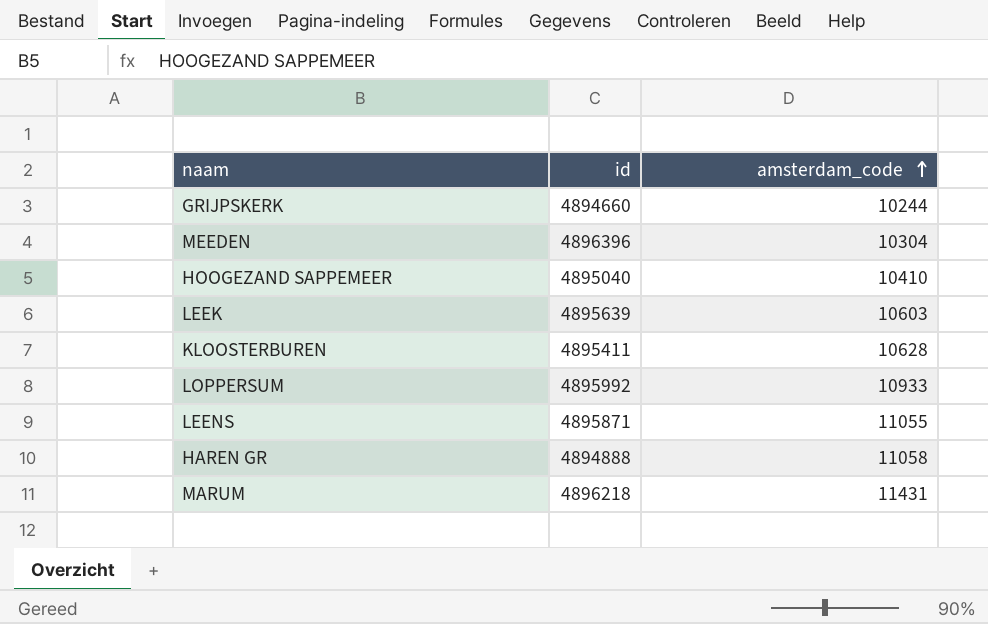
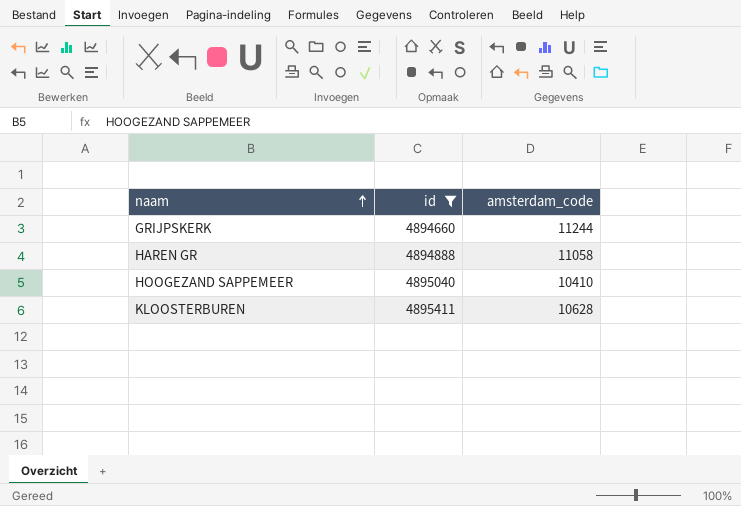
filter: none -> id <= 4895411
row order: amsterdam_code ascending -> naam ascending
GRIJPSKERK | amsterdam_code: 10244 -> 11244

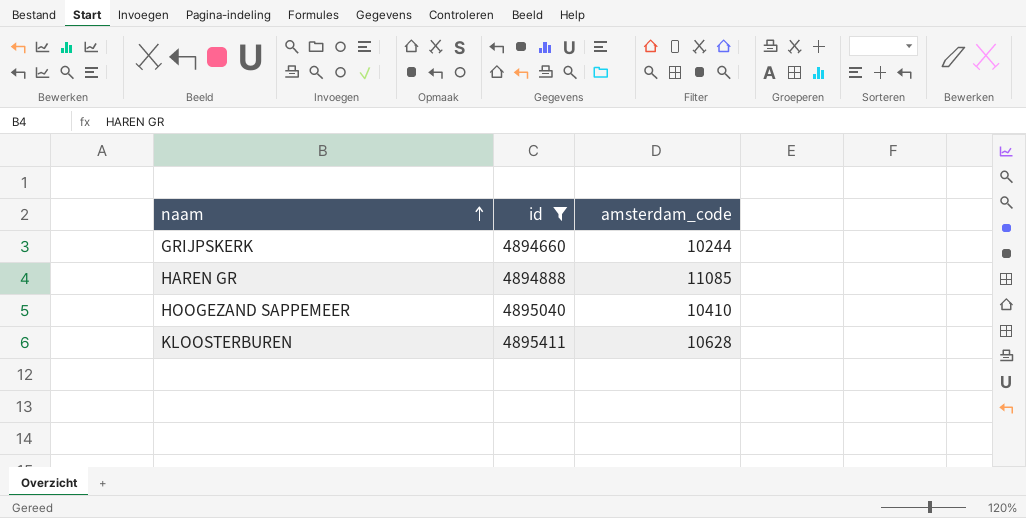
GRIJPSKERK | amsterdam_code: 11244 -> 10244
HAREN GR | amsterdam_code: 11058 -> 11085

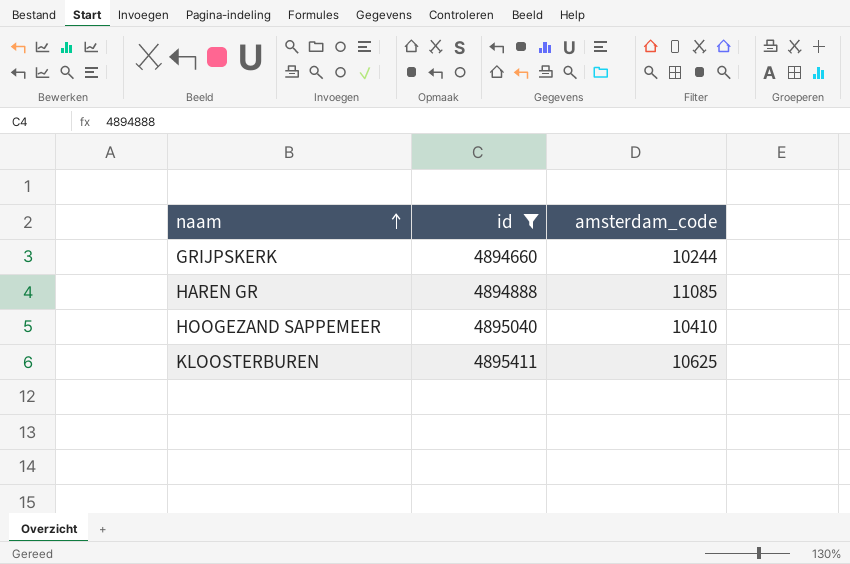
KLOOSTERBUREN | amsterdam_code: 10628 -> 10625

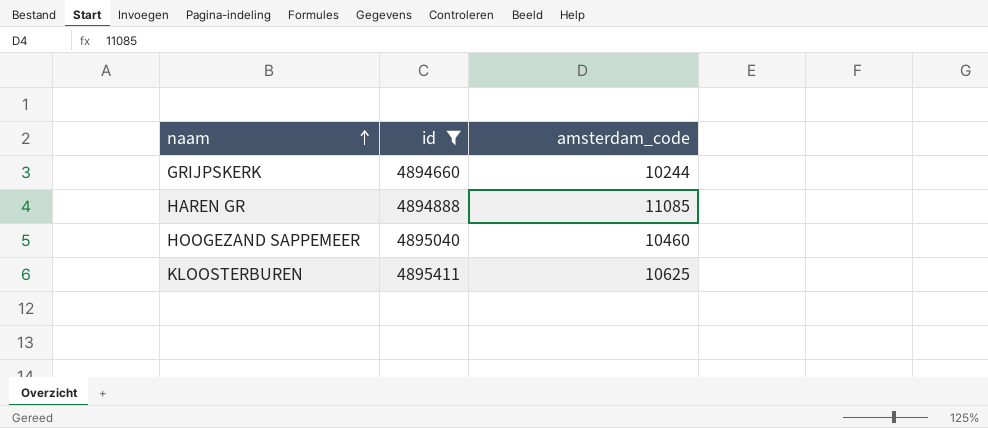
HOOGEZAND SAPPEMEER | amsterdam_code: 10410 -> 10460

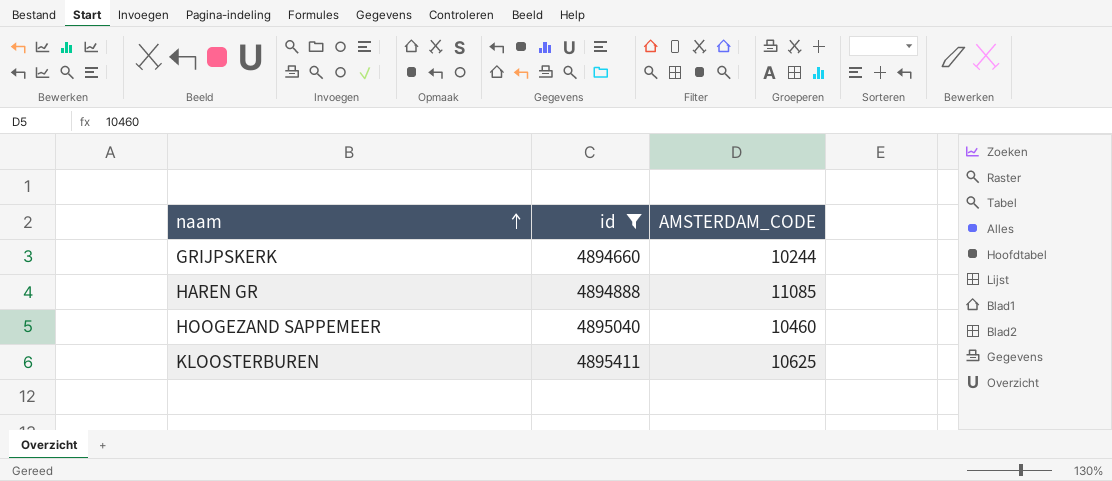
column name: amsterdam_code -> AMSTERDAM_CODE

